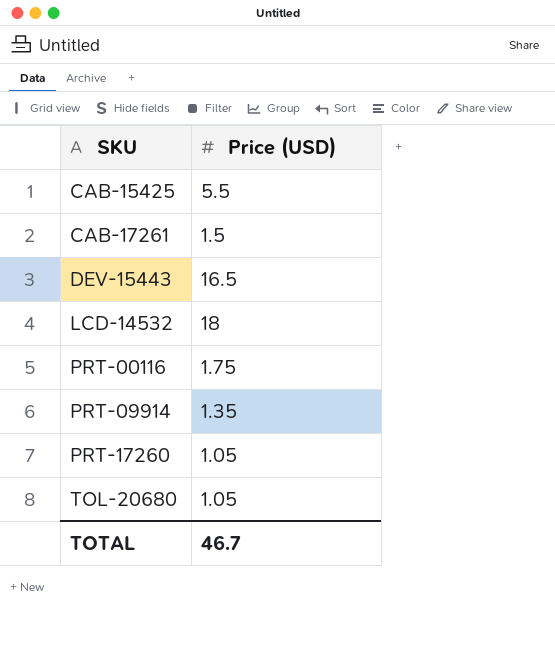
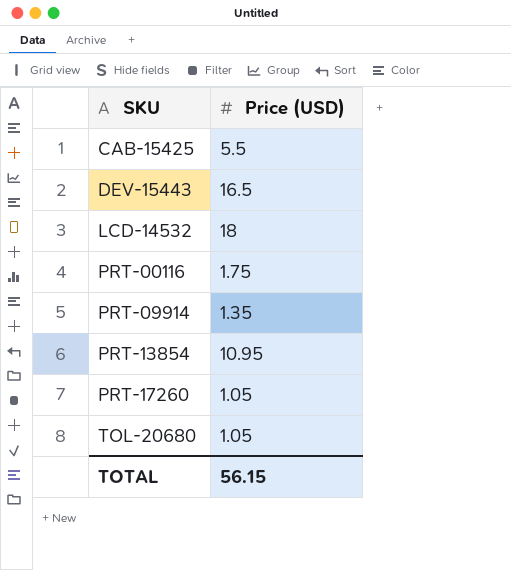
row CAB-17261: 1.5 -> none
row PRT-13854: none -> 10.95
TOTAL | Price (USD): 46.7 -> 56.15

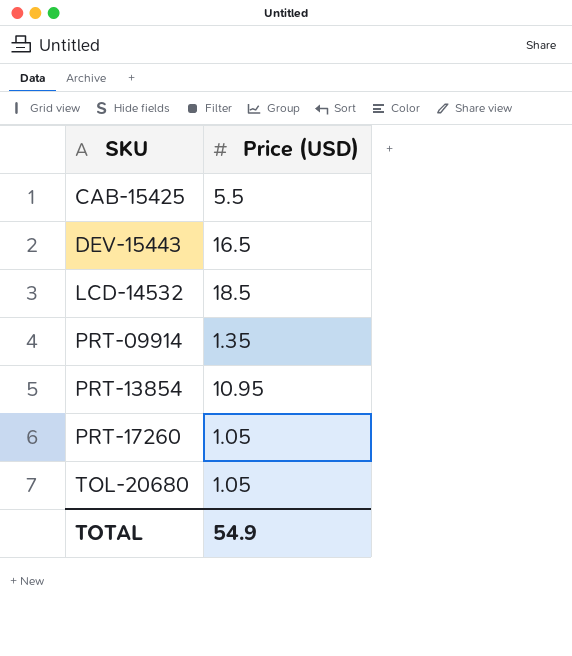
row PRT-00116: 1.75 -> none
LCD-14532 | Price (USD): 18 -> 18.5
TOTAL | Price (USD): 56.15 -> 54.9

